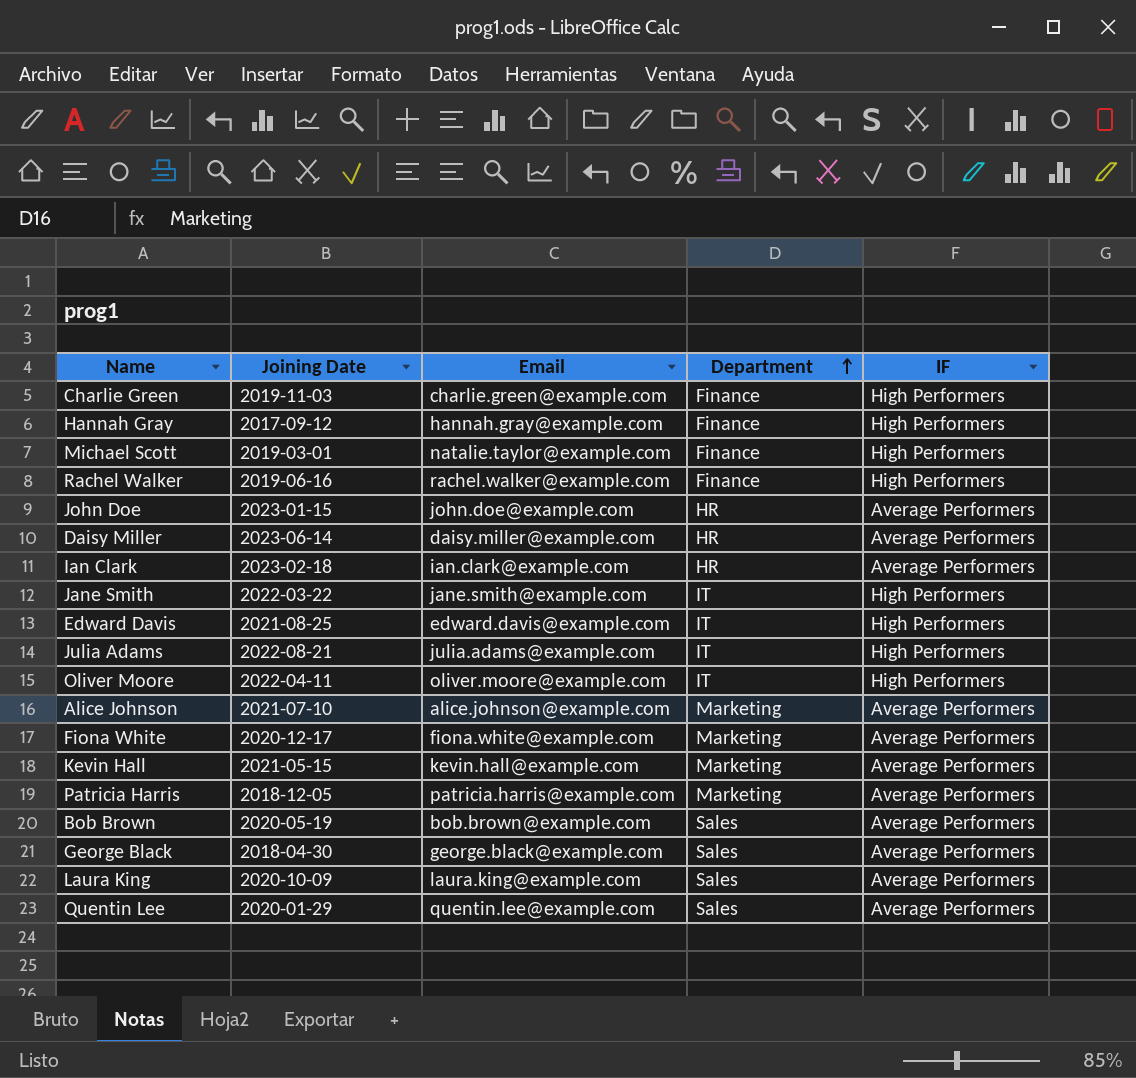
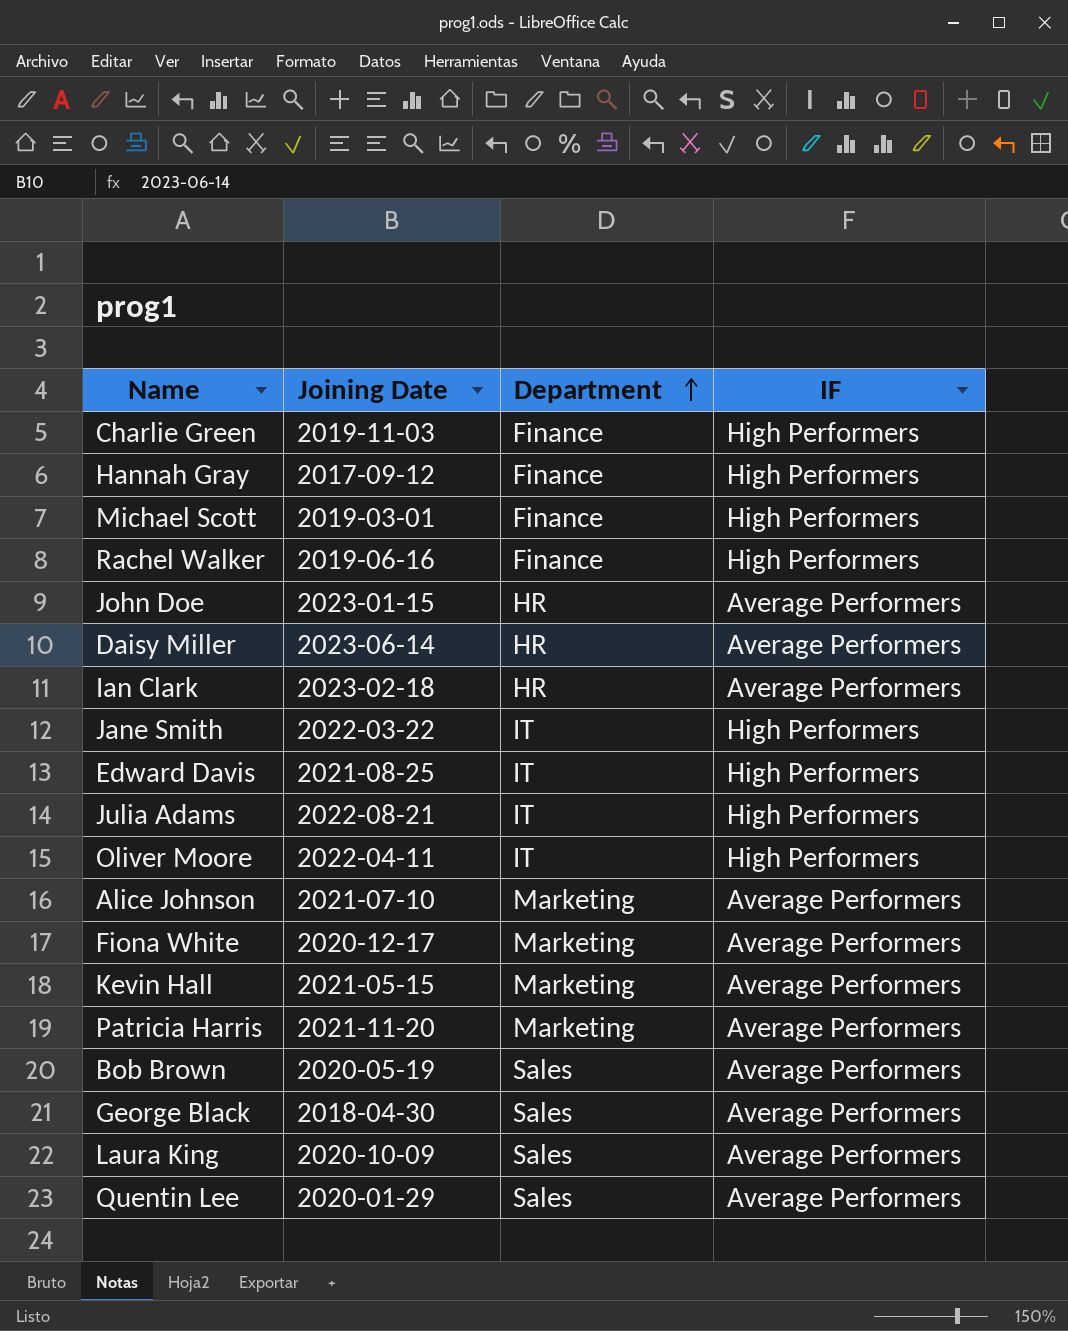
column Email | position: 3 -> none
Patricia Harris | Joining Date: 2018-12-05 -> 2021-11-20

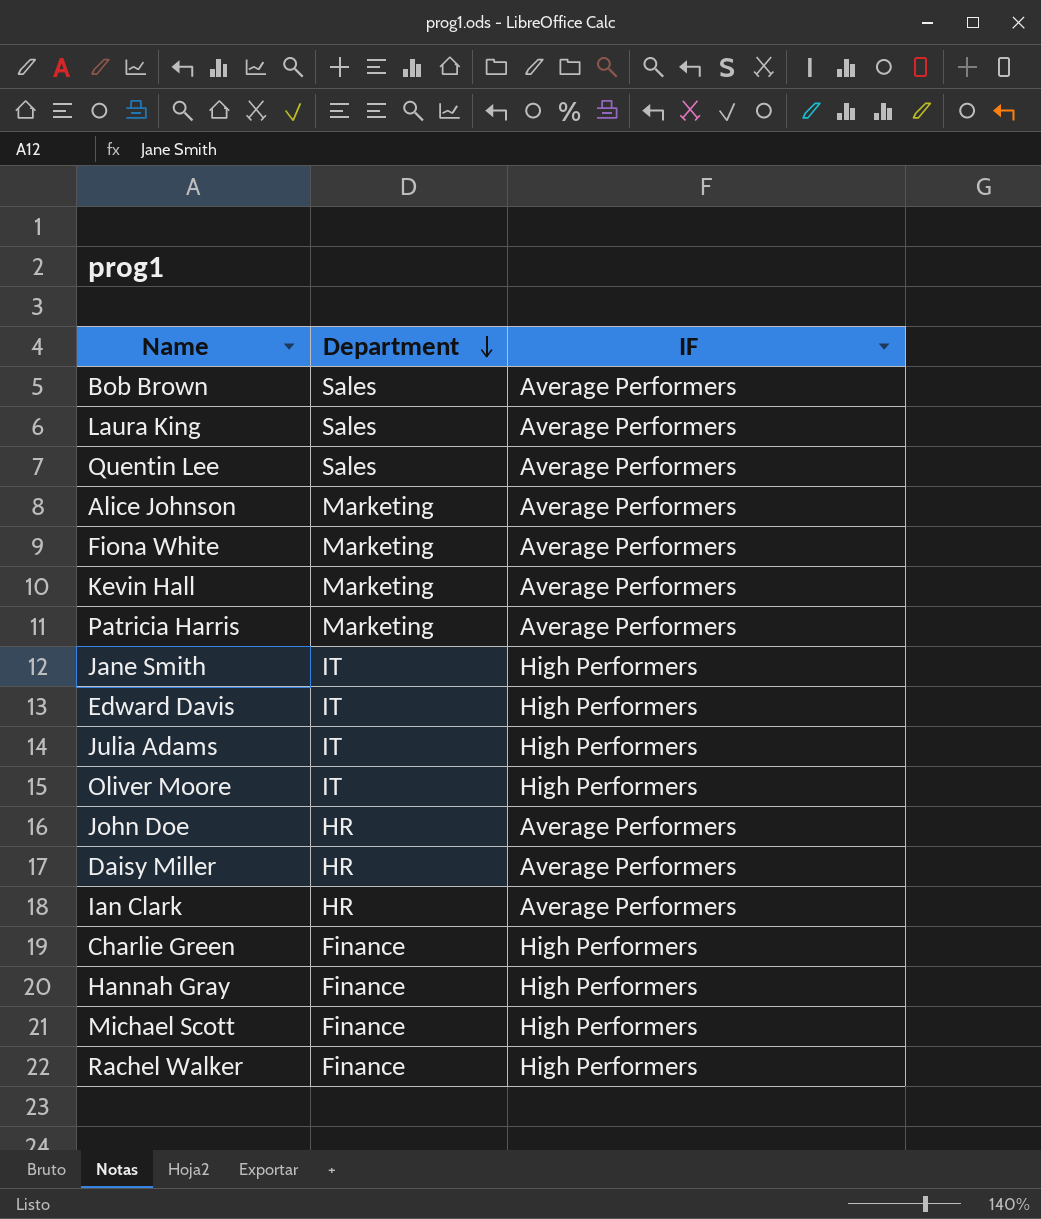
row order: Department ascending -> Department descending
column Joining Date | position: 2 -> none
row George Black: 2018-04-30 | Sales | Average Performers -> none

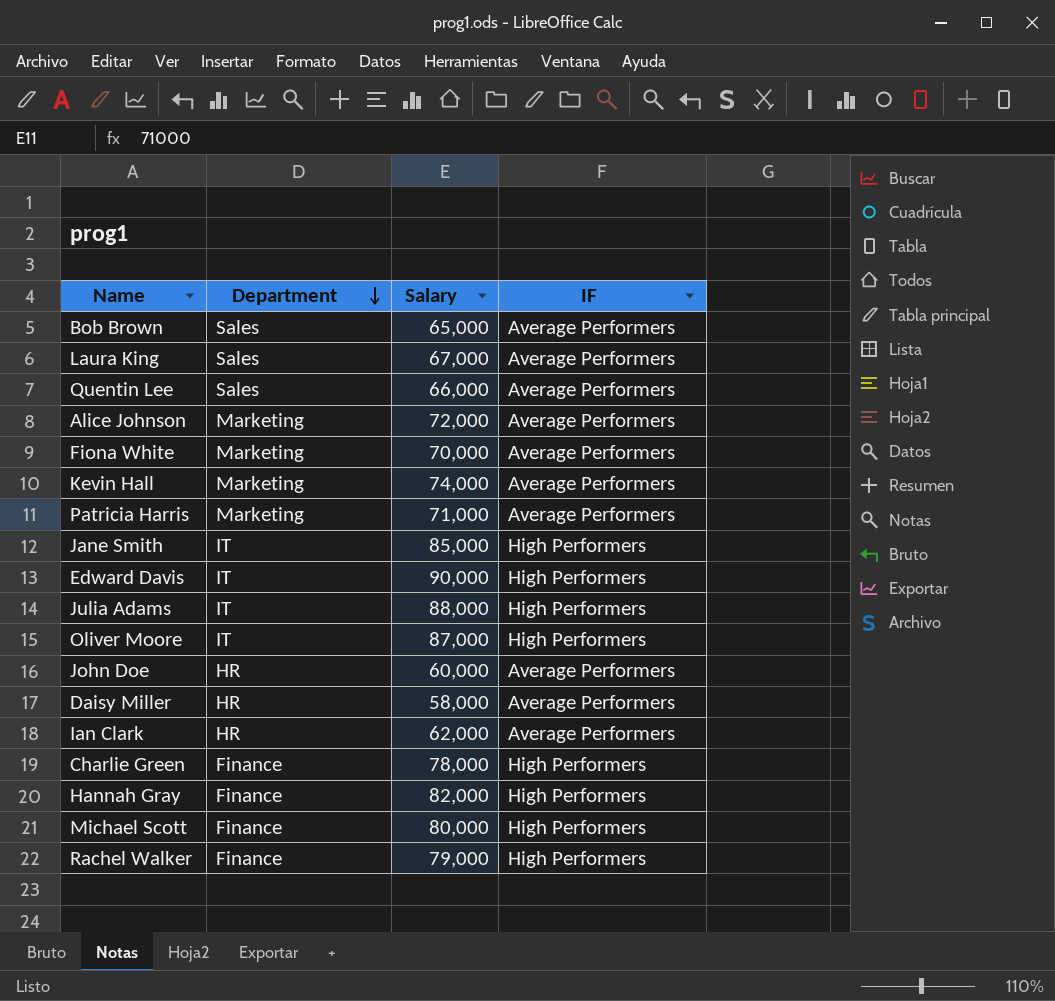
column Salary | position: none -> 3

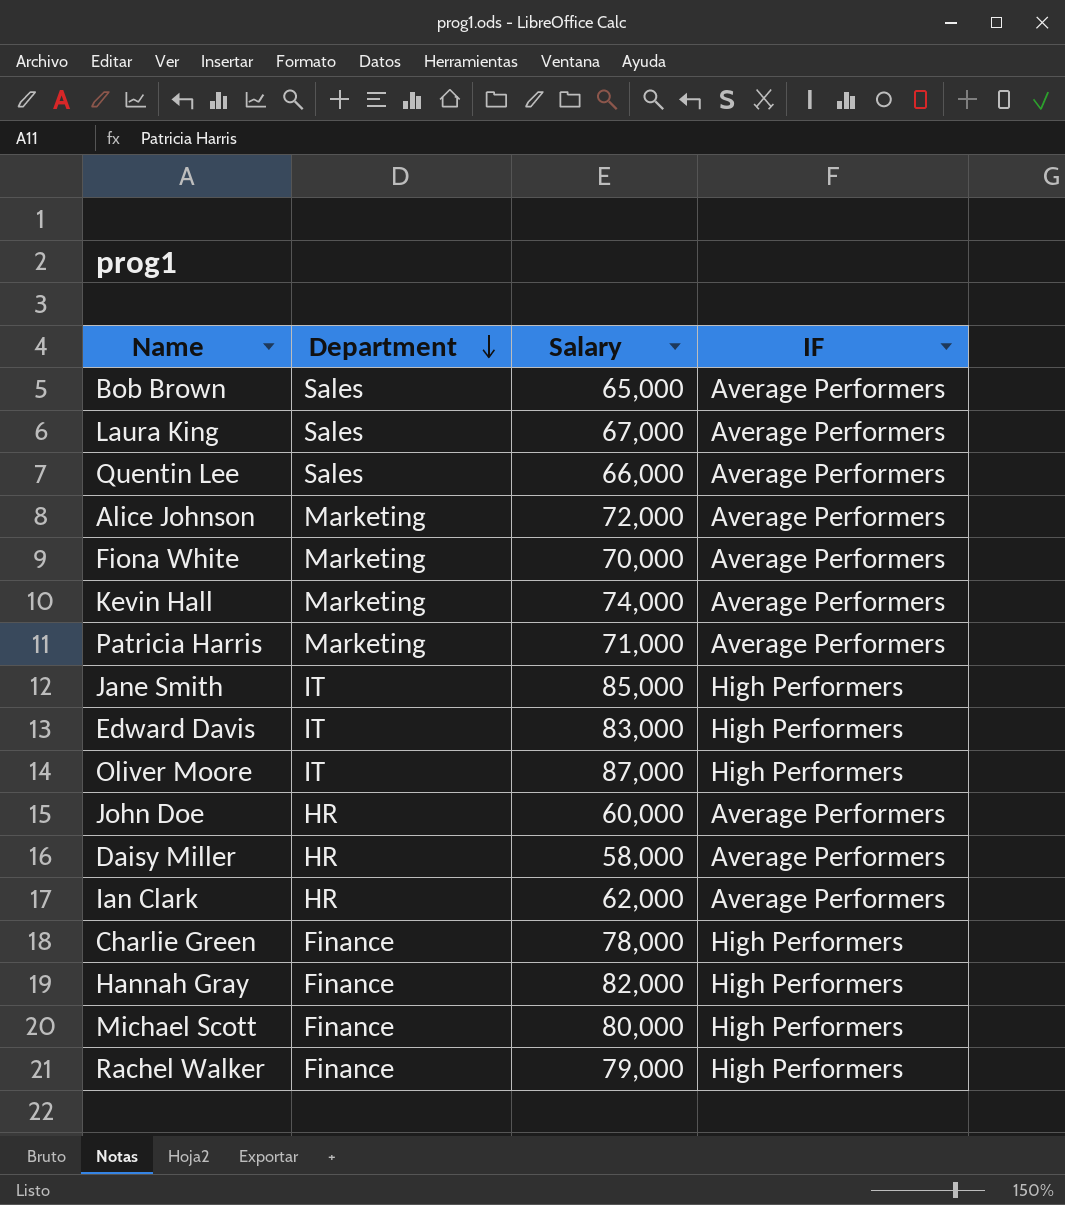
row Julia Adams: IT | 88,000 | High Performers -> none
Edward Davis | Salary: 90,000 -> 83,000

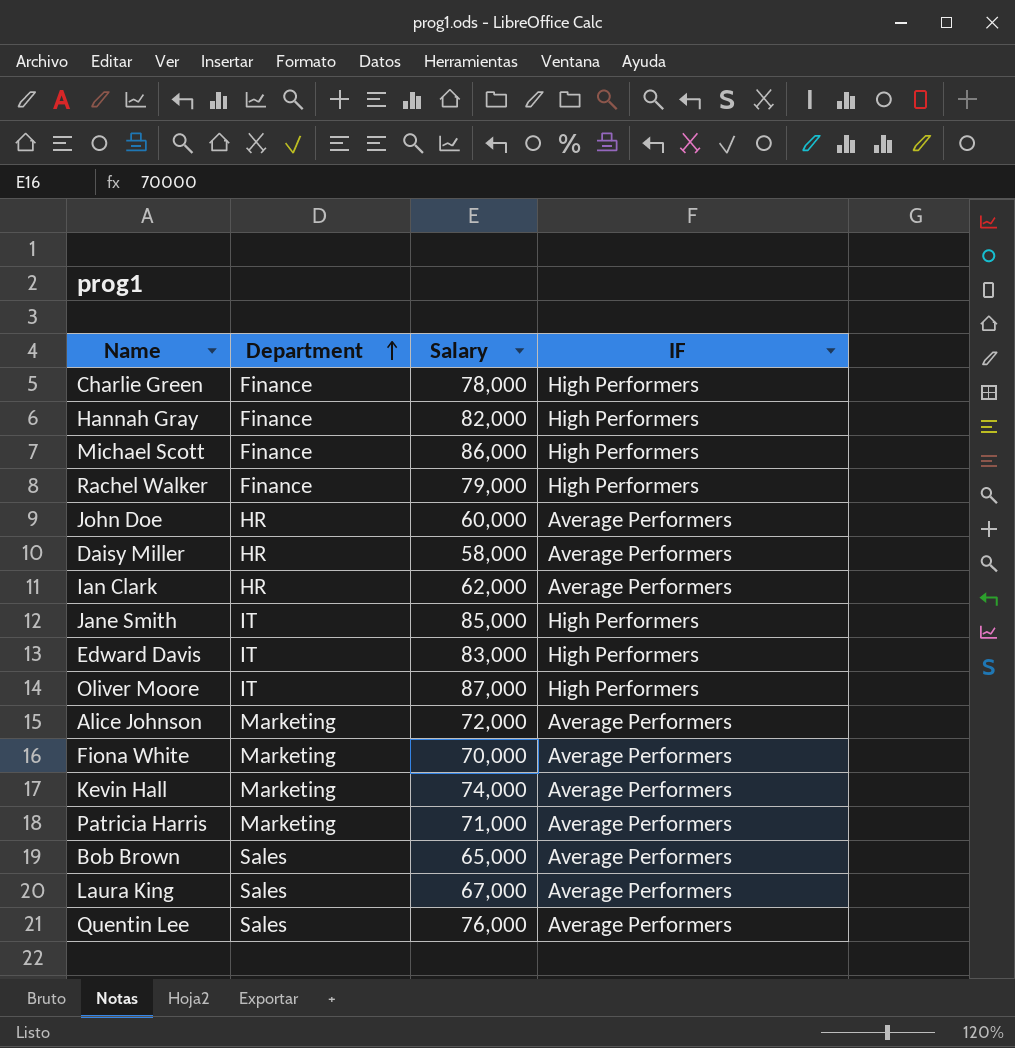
row order: Department descending -> Department ascending
Michael Scott | Salary: 80,000 -> 86,000
Quentin Lee | Salary: 66,000 -> 76,000

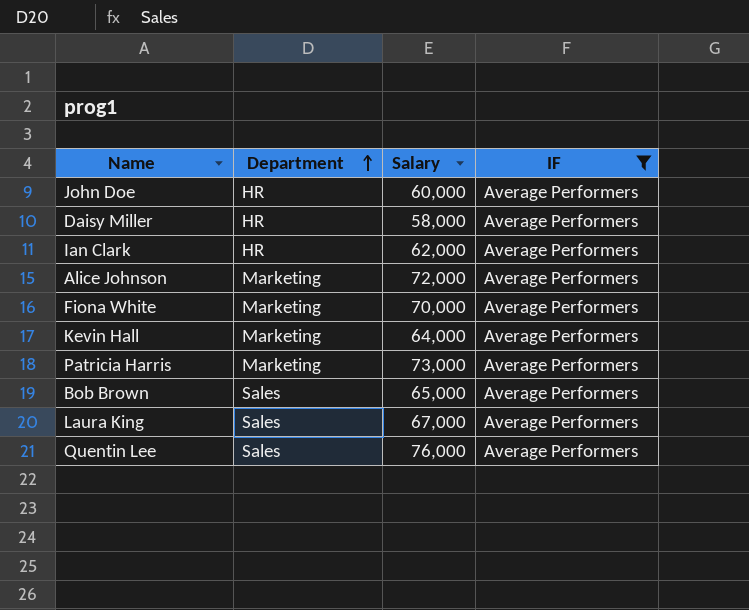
filter: none -> IF = Average Performers
Kevin Hall | Salary: 74,000 -> 64,000
Patricia Harris | Salary: 71,000 -> 73,000

